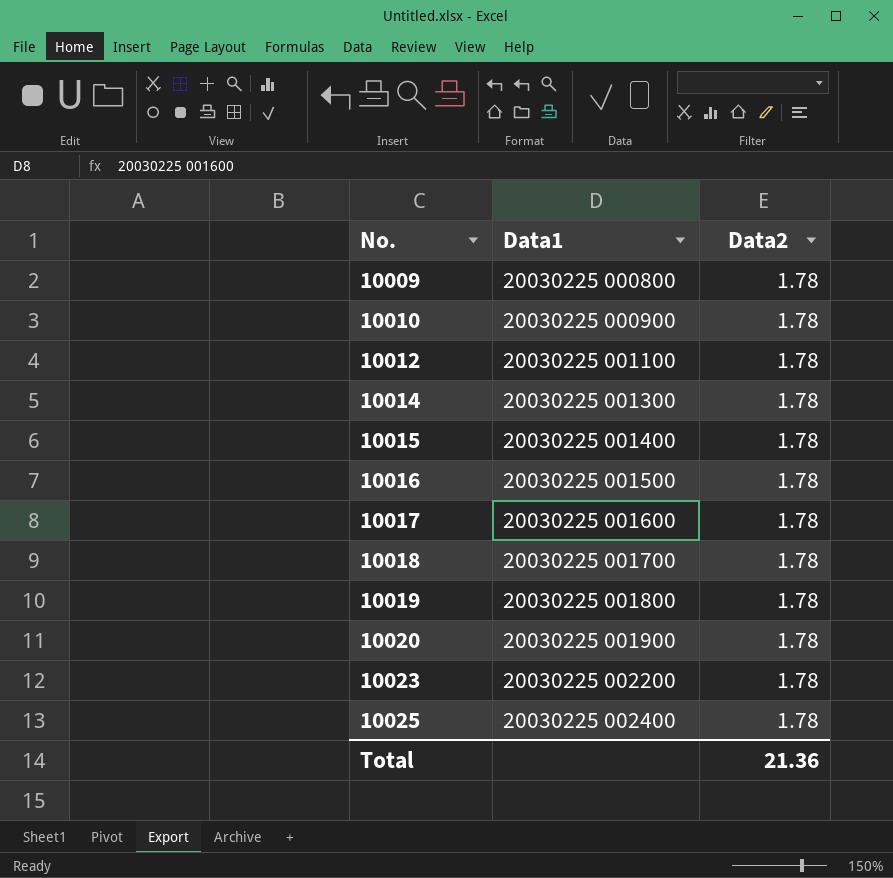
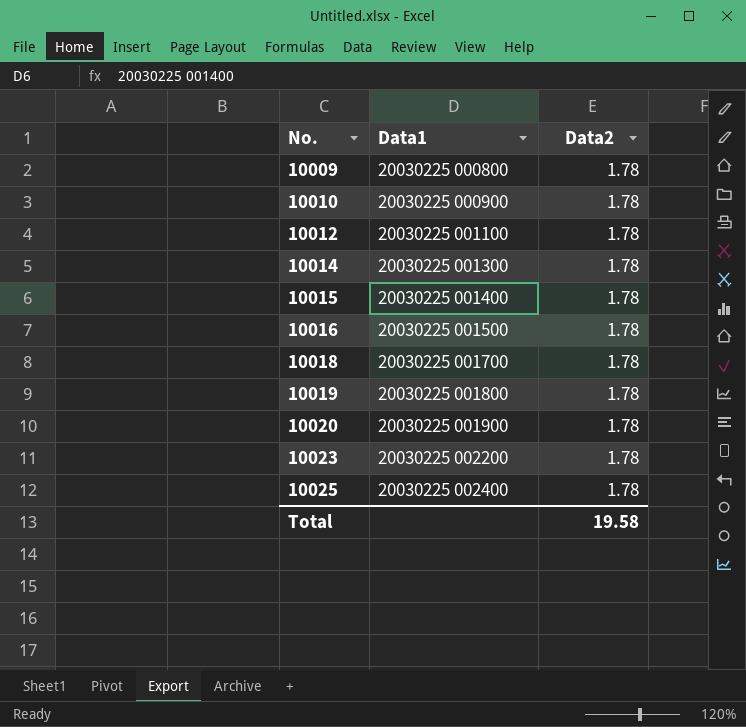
row 10017: 20030225 001600 | 1.78 -> none
Total | Data2: 21.36 -> 19.58

